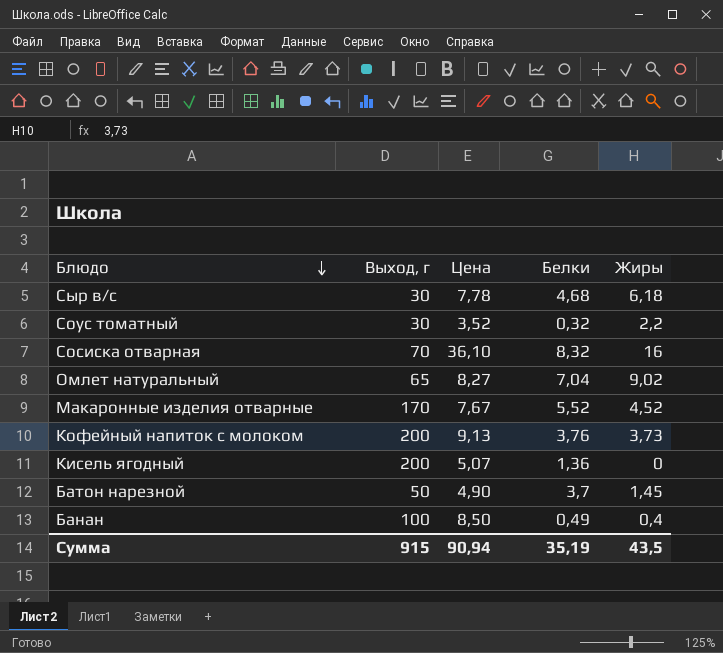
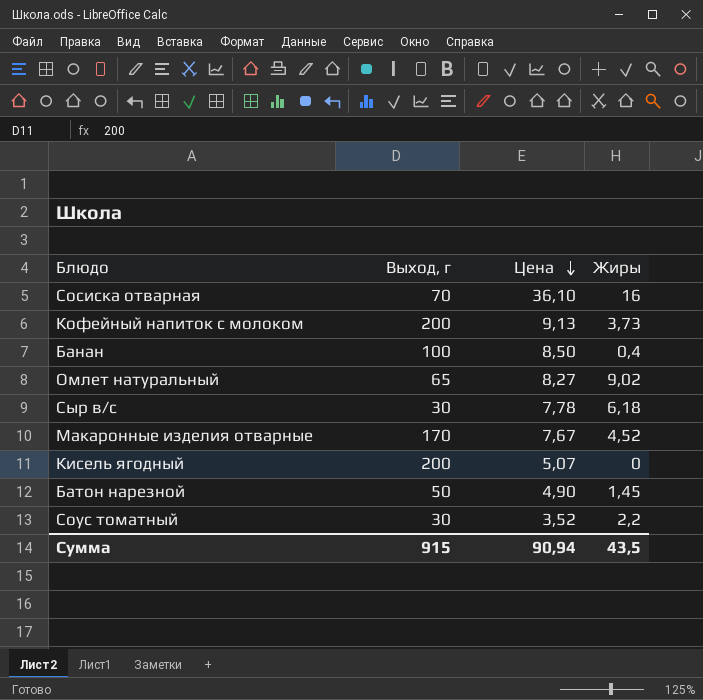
row order: Блюдо descending -> Цена descending
column Белки | position: 4 -> none

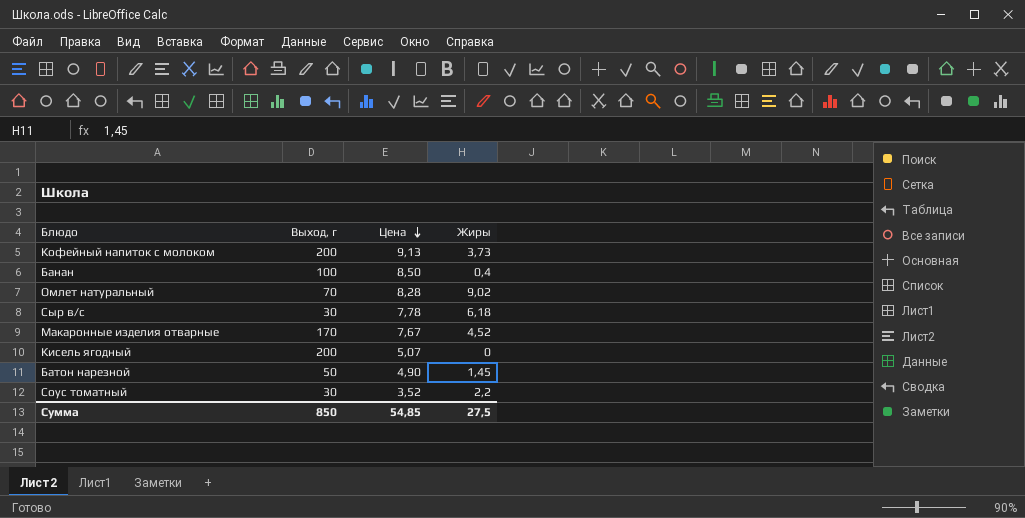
row Сосиска отварная: 70 | 36,10 | 16 -> none
Омлет натуральный | Выход, г: 65 -> 70
Омлет натуральный | Цена: 8,27 -> 8,28
Сумма | Выход, г: 915 -> 850
Сумма | Цена: 90,94 -> 54,85
Сумма | Жиры: 43,5 -> 27,5

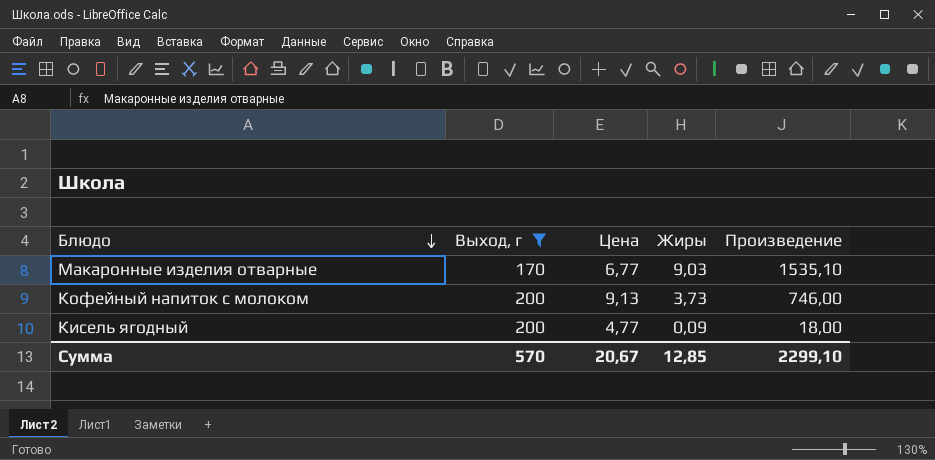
filter: none -> Выход, г >= 170
row order: Цена descending -> Блюдо descending
column Произведение | formula: none -> [Выход, г] * [Жиры]
Макаронные изделия отварные | Цена: 7,67 -> 6,77
Макаронные изделия отварные | Жиры: 4,52 -> 9,03
Кисель ягодный | Цена: 5,07 -> 4,77
Кисель ягодный | Жиры: 0 -> 0,09
Сумма | Выход, г: 850 -> 570
Сумма | Цена: 54,85 -> 20,67
Сумма | Жиры: 27,5 -> 12,85

